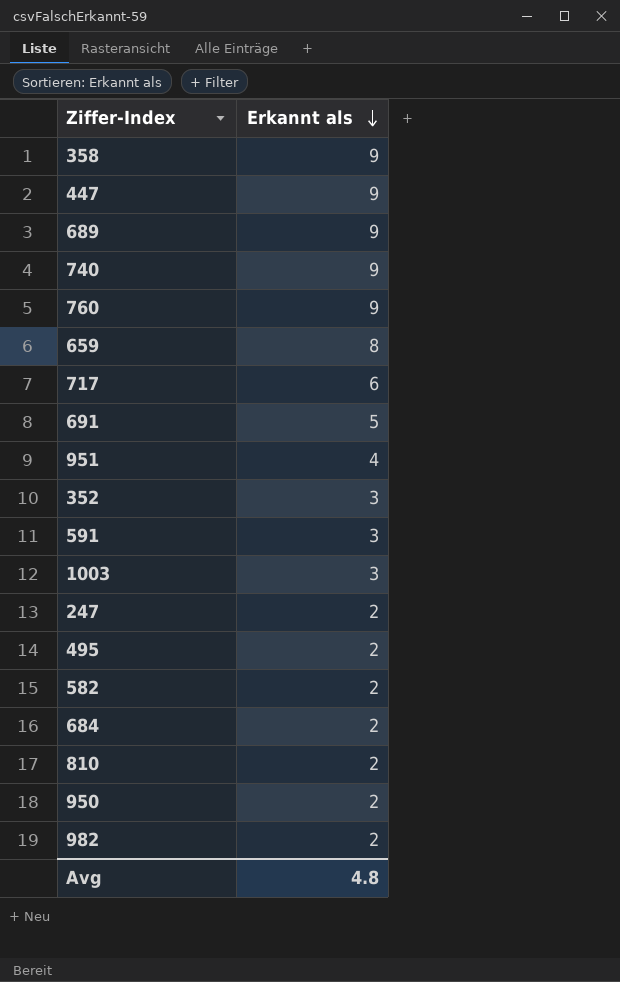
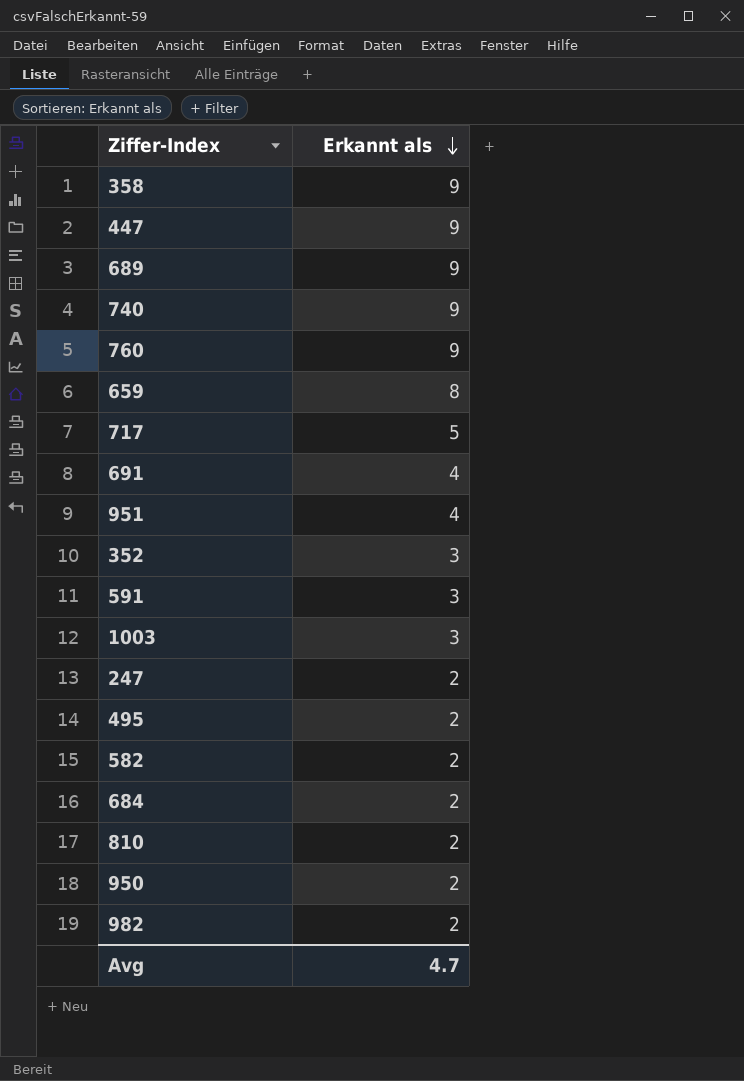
717 | Erkannt als: 6 -> 5
691 | Erkannt als: 5 -> 4
Avg | Erkannt als: 4.8 -> 4.7

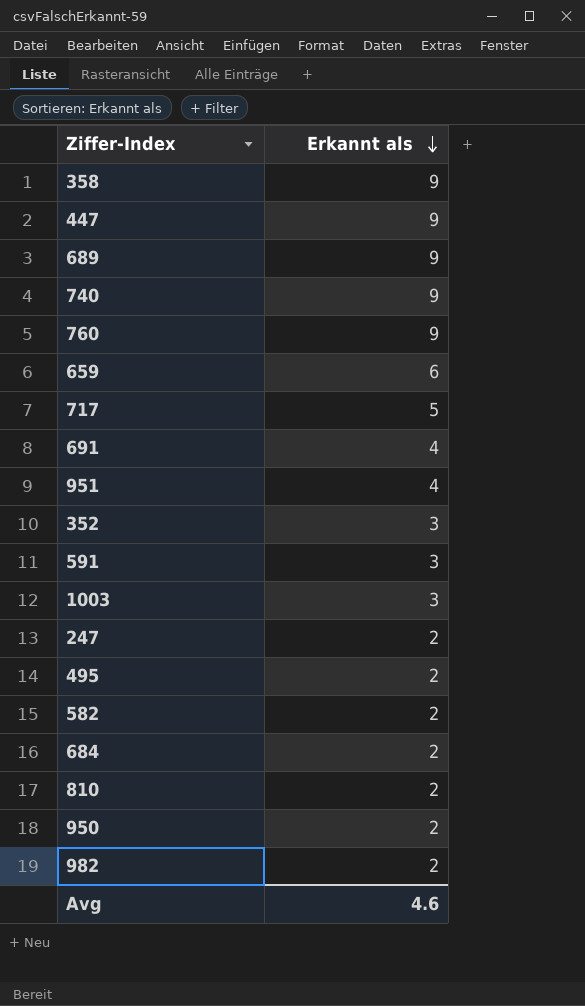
659 | Erkannt als: 8 -> 6
Avg | Erkannt als: 4.7 -> 4.6

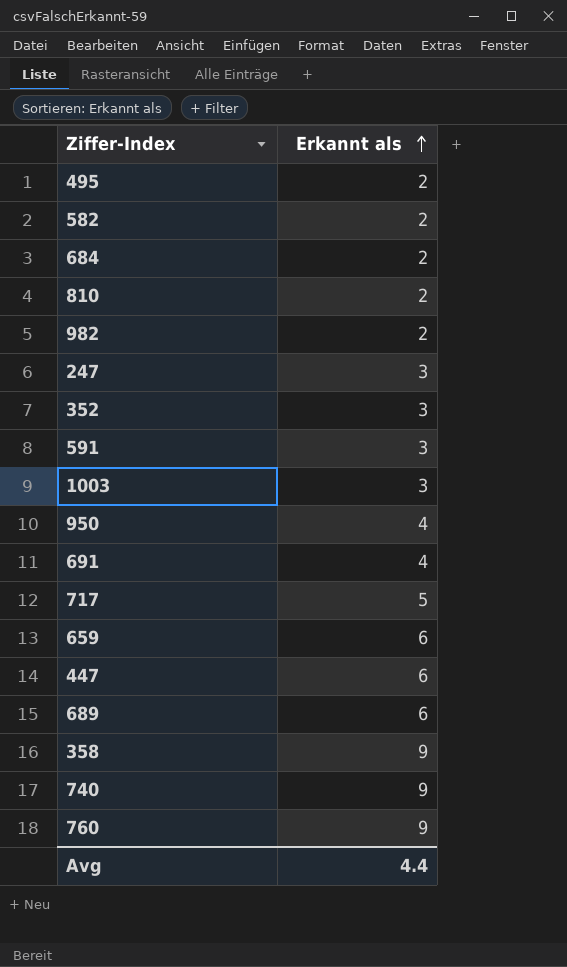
row order: Erkannt als descending -> Erkannt als ascending
row 951: 4 -> none
247 | Erkannt als: 2 -> 3
950 | Erkannt als: 2 -> 4
447 | Erkannt als: 9 -> 6
689 | Erkannt als: 9 -> 6
Avg | Erkannt als: 4.6 -> 4.4

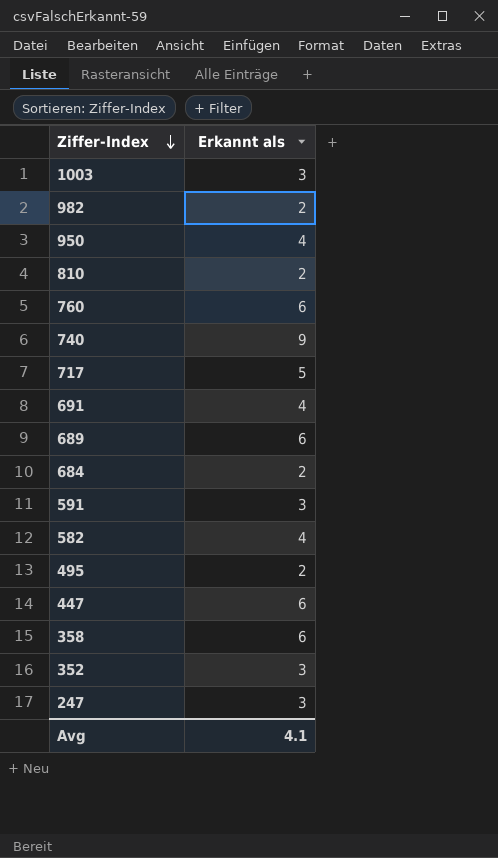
row order: Erkannt als ascending -> Ziffer-Index descending
row 659: 6 -> none
760 | Erkannt als: 9 -> 6
582 | Erkannt als: 2 -> 4
358 | Erkannt als: 9 -> 6
Avg | Erkannt als: 4.4 -> 4.1

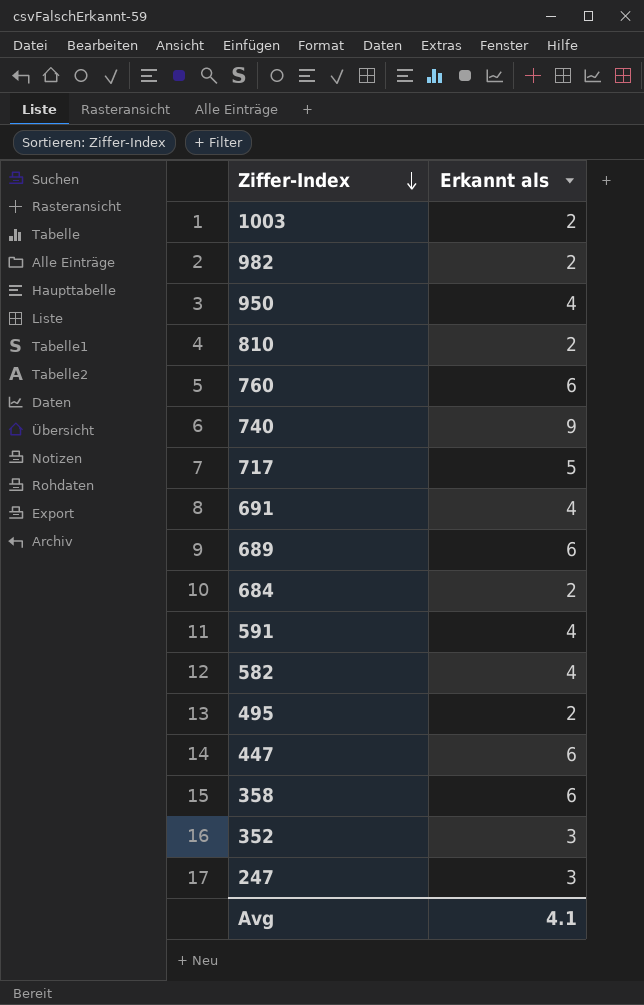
1003 | Erkannt als: 3 -> 2
591 | Erkannt als: 3 -> 4

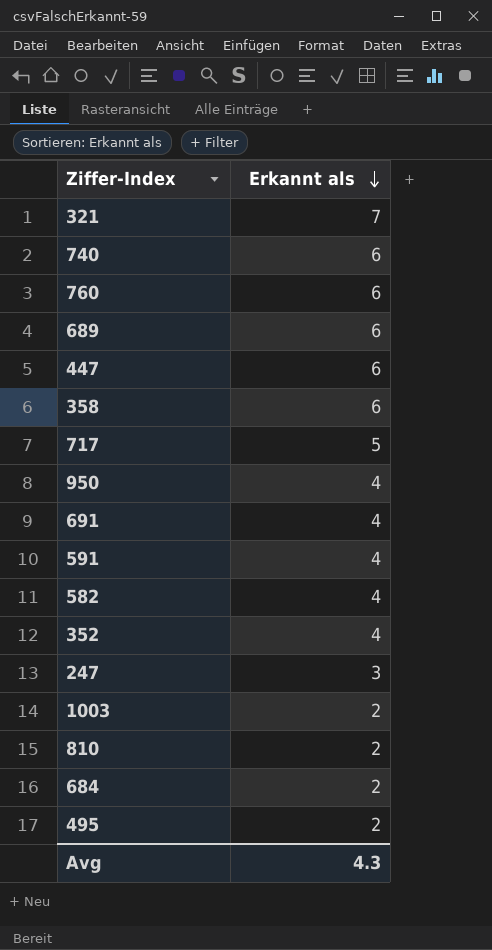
row order: Ziffer-Index descending -> Erkannt als descending
row 982: 2 -> none
row 321: none -> 7
740 | Erkannt als: 9 -> 6
352 | Erkannt als: 3 -> 4
Avg | Erkannt als: 4.1 -> 4.3

